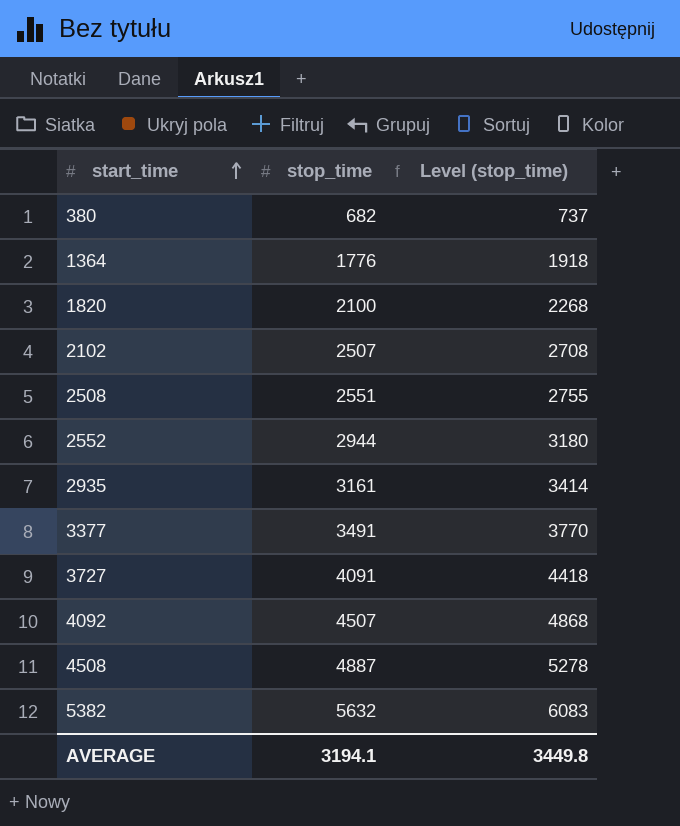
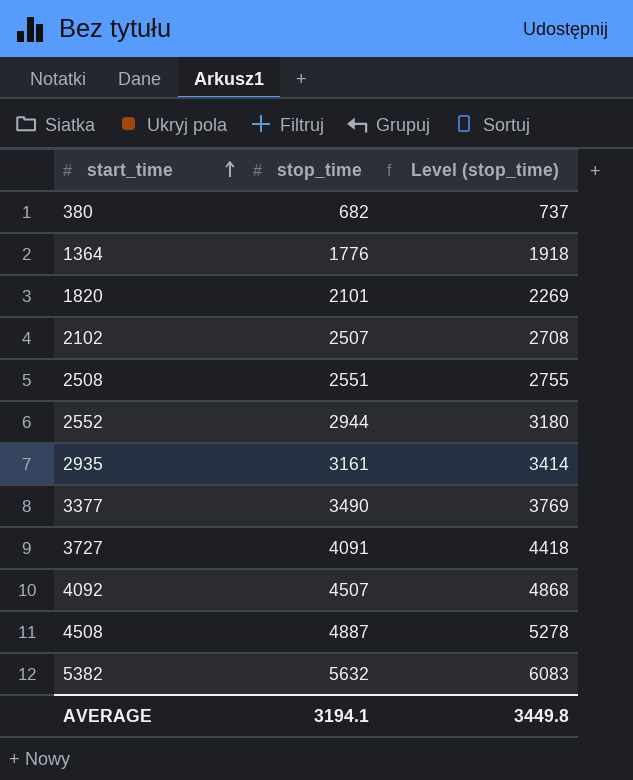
1820 | stop_time: 2100 -> 2101
1820 | Level (stop_time): 2268 -> 2269
3377 | stop_time: 3491 -> 3490
3377 | Level (stop_time): 3770 -> 3769

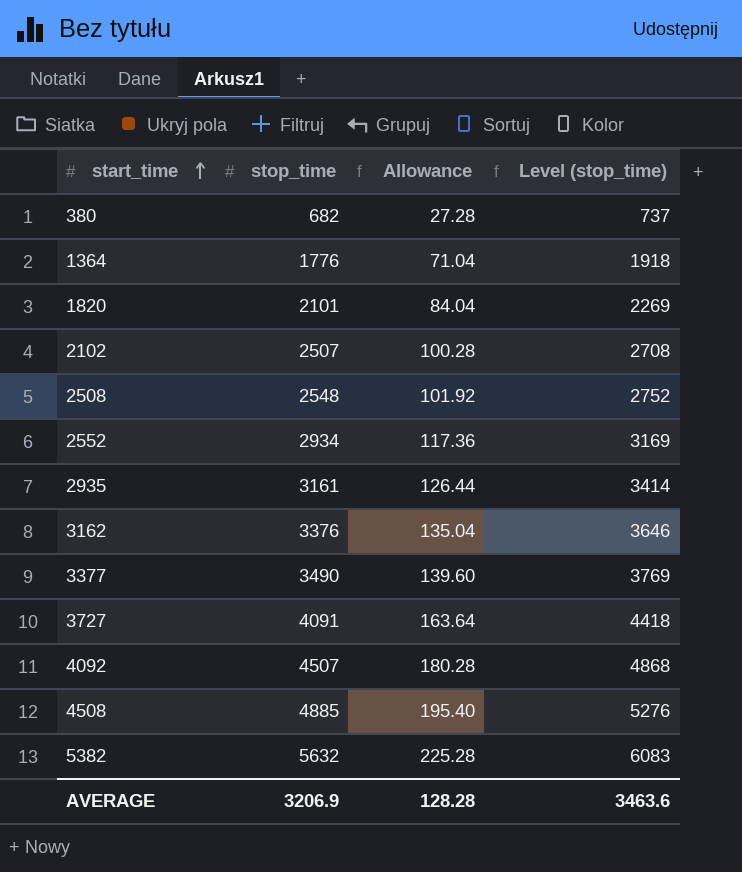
column Allowance | formula: none -> [stop_time] * 0.04
2508 | stop_time: 2551 -> 2548
2508 | Level (stop_time): 2755 -> 2752
2552 | stop_time: 2944 -> 2934
2552 | Level (stop_time): 3180 -> 3169
row 3162: none -> 3376 | 135.04 | 3646
4508 | stop_time: 4887 -> 4885
4508 | Level (stop_time): 5278 -> 5276
AVERAGE | stop_time: 3194.1 -> 3206.9
AVERAGE | Level (stop_time): 3449.8 -> 3463.6

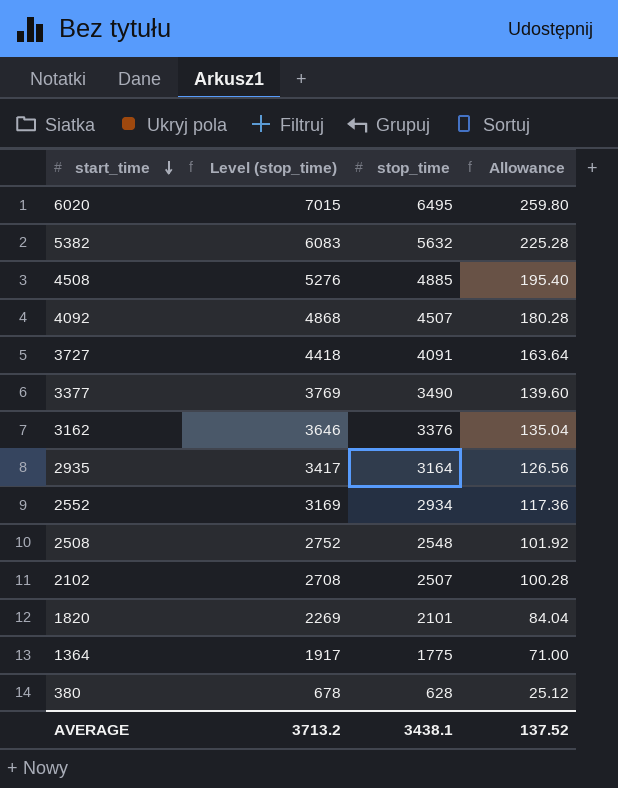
row order: start_time ascending -> start_time descending
column Level (stop_time) | position: 4 -> 2
row 6020: none -> 7015 | 6495 | 259.80
2935 | Level (stop_time): 3414 -> 3417
2935 | stop_time: 3161 -> 3164
2935 | Allowance: 126.44 -> 126.56
1364 | Level (stop_time): 1918 -> 1917
1364 | stop_time: 1776 -> 1775
1364 | Allowance: 71.04 -> 71.00
380 | Level (stop_time): 737 -> 678
380 | stop_time: 682 -> 628
380 | Allowance: 27.28 -> 25.12
AVERAGE | Level (stop_time): 3463.6 -> 3713.2
AVERAGE | stop_time: 3206.9 -> 3438.1
AVERAGE | Allowance: 128.28 -> 137.52

